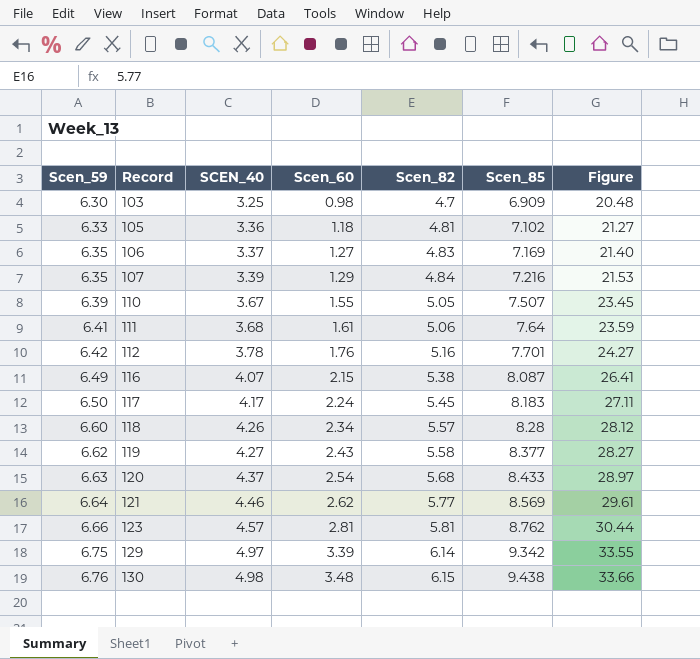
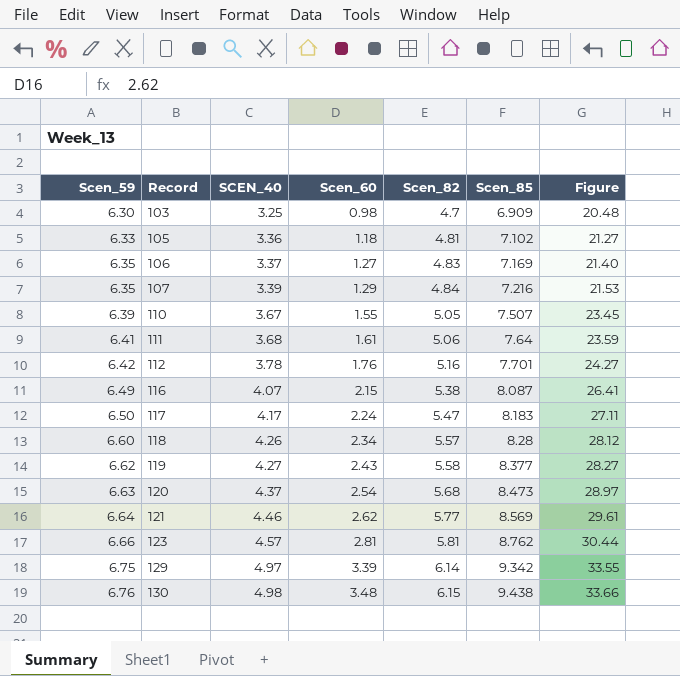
117 | Scen_82: 5.45 -> 5.47
120 | Scen_85: 8.433 -> 8.473

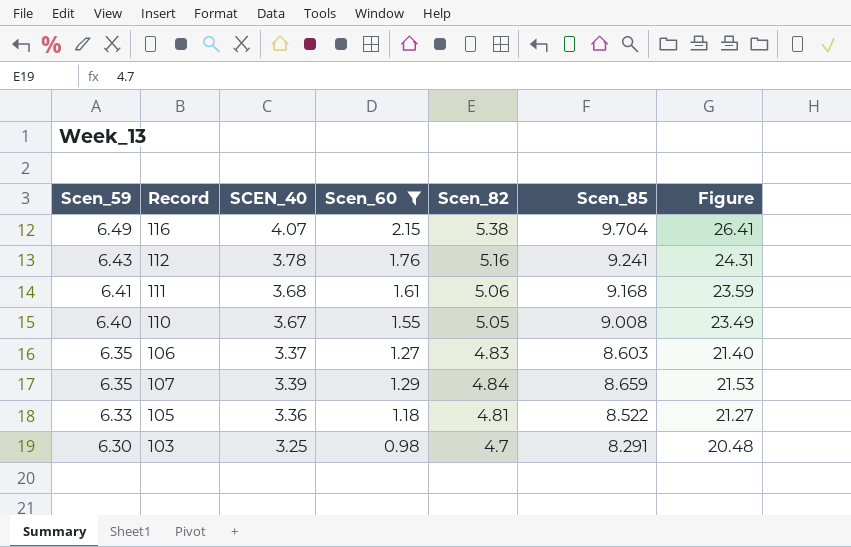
filter: none -> Scen_60 <= 2.15
row order: Scen_59 ascending -> Scen_59 descending
116 | Scen_85: 8.087 -> 9.704
112 | Scen_59: 6.42 -> 6.43
112 | Scen_85: 7.701 -> 9.241
112 | Figure: 24.27 -> 24.31
111 | Scen_85: 7.64 -> 9.168
110 | Scen_59: 6.39 -> 6.40
110 | Scen_85: 7.507 -> 9.008
110 | Figure: 23.45 -> 23.49
106 | Scen_85: 7.169 -> 8.603
107 | Scen_85: 7.216 -> 8.659
105 | Scen_85: 7.102 -> 8.522
103 | Scen_85: 6.909 -> 8.291

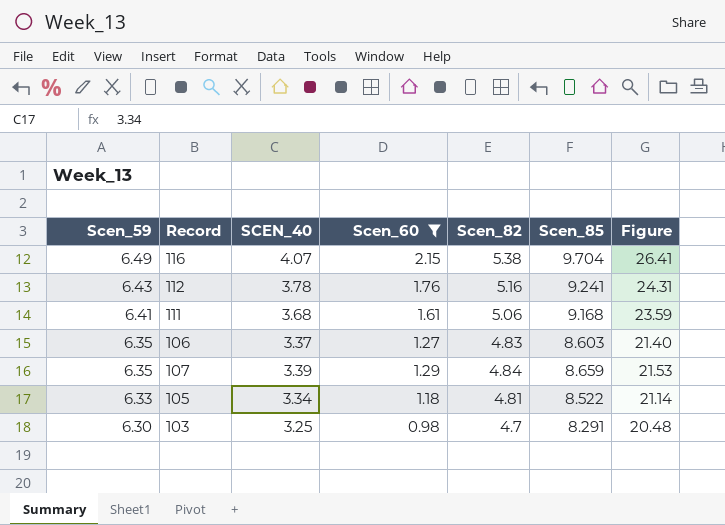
row 110: 6.40 | 3.67 | 1.55 | 5.05 | 9.008 | 23.49 -> none
105 | SCEN_40: 3.36 -> 3.34
105 | Figure: 21.27 -> 21.14

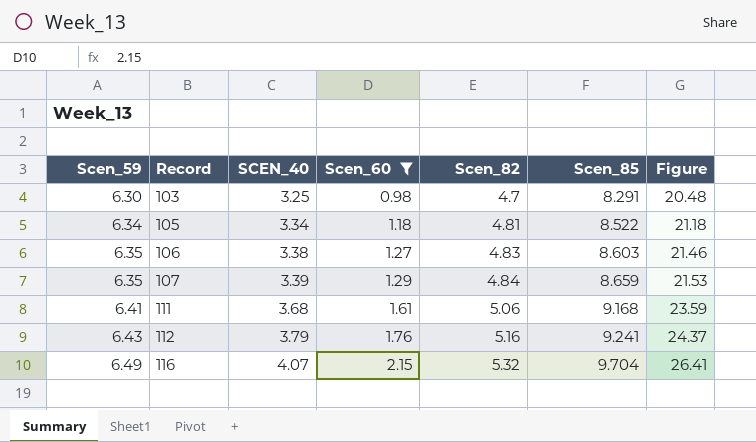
row order: Scen_59 descending -> Scen_59 ascending
105 | Scen_59: 6.33 -> 6.34
105 | Figure: 21.14 -> 21.18
106 | SCEN_40: 3.37 -> 3.38
106 | Figure: 21.40 -> 21.46
112 | SCEN_40: 3.78 -> 3.79
112 | Figure: 24.31 -> 24.37
116 | Scen_82: 5.38 -> 5.32

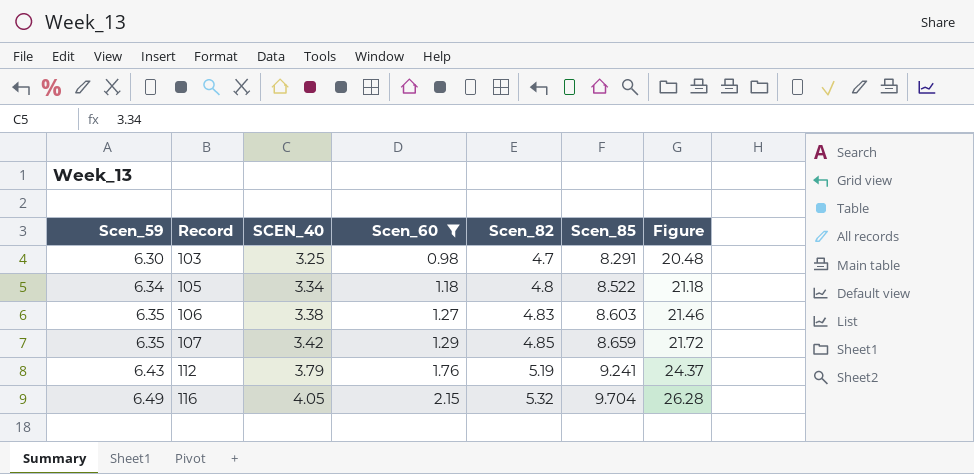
row 111: 6.41 | 3.68 | 1.61 | 5.06 | 9.168 | 23.59 -> none
105 | Scen_82: 4.81 -> 4.8
107 | SCEN_40: 3.39 -> 3.42
107 | Scen_82: 4.84 -> 4.85
107 | Figure: 21.53 -> 21.72
112 | Scen_82: 5.16 -> 5.19
116 | SCEN_40: 4.07 -> 4.05
116 | Figure: 26.41 -> 26.28

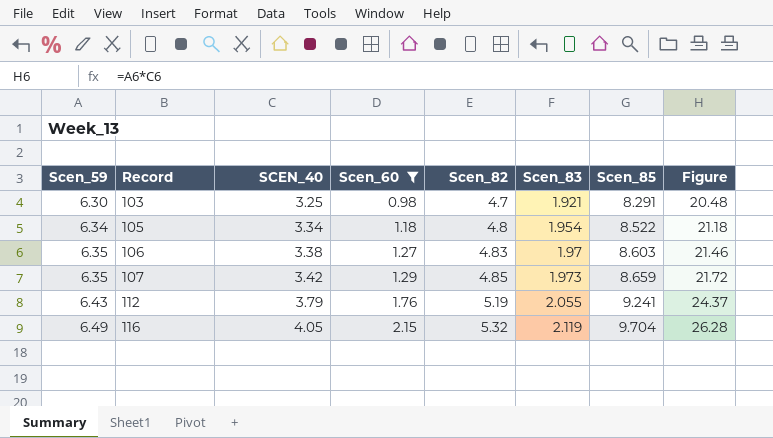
column Scen_83 | position: none -> 6

